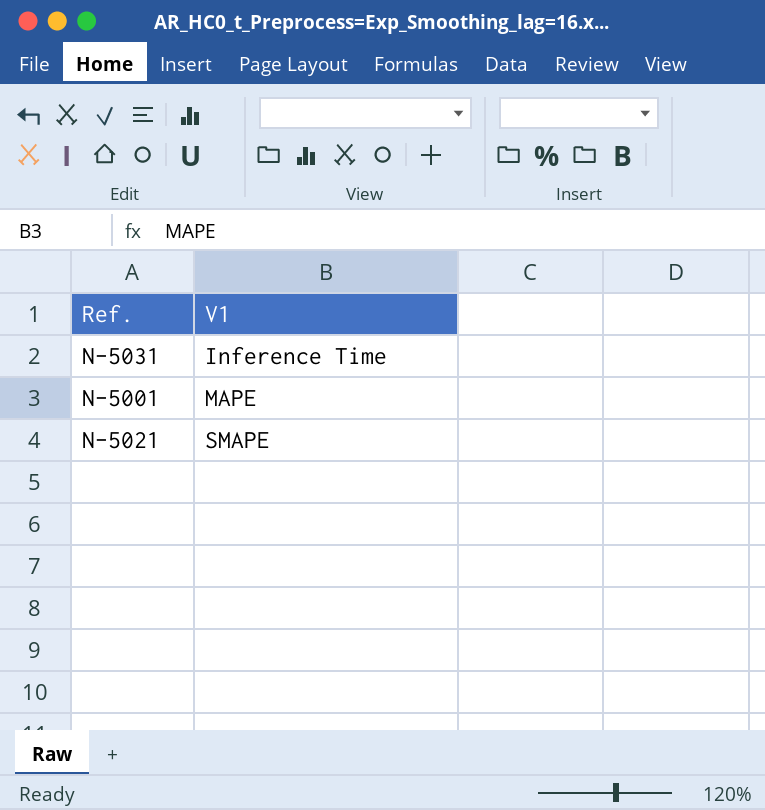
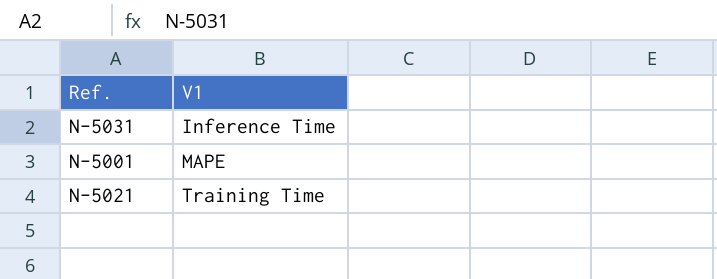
N-5021 | V1: SMAPE -> Training Time

